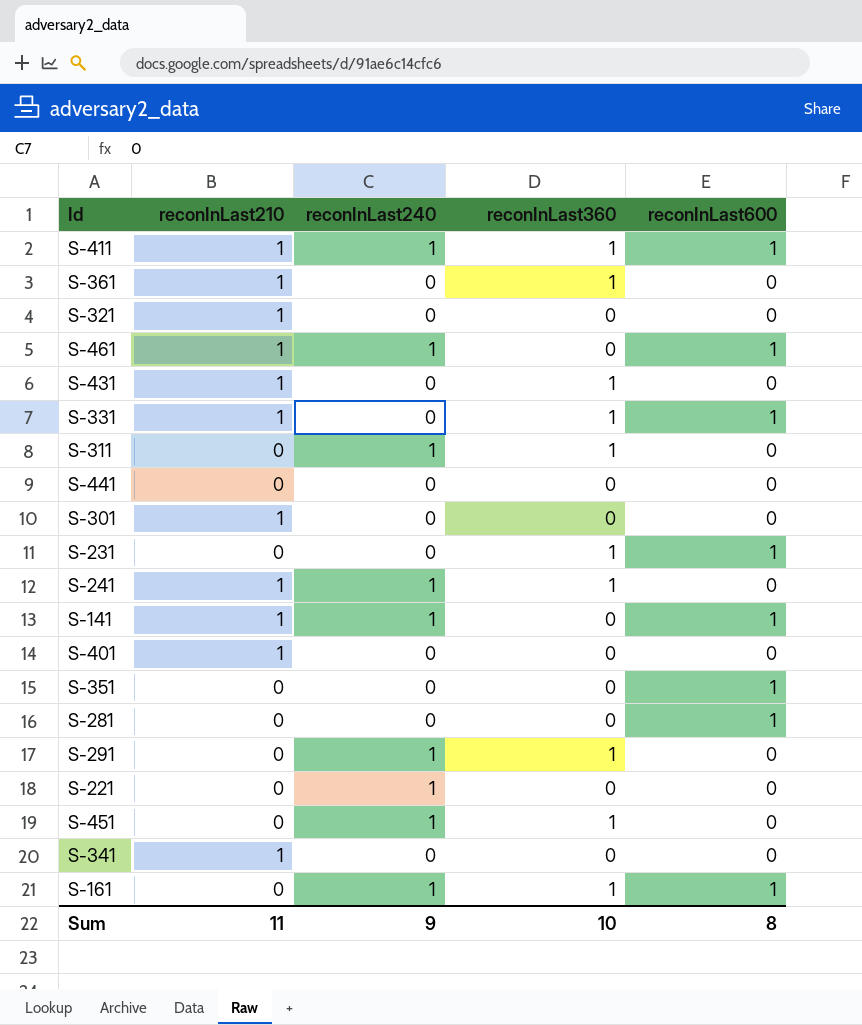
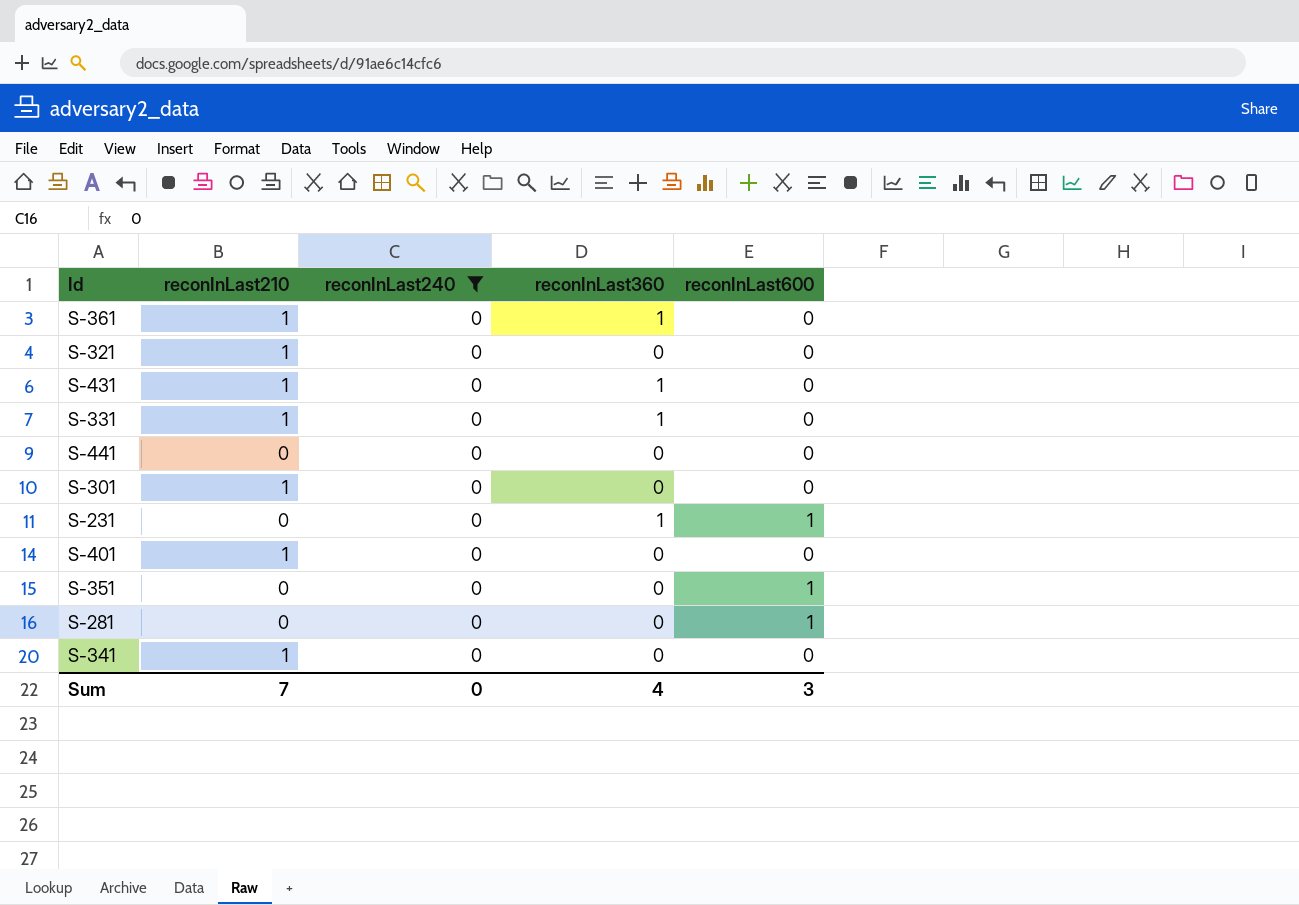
filter: none -> reconInLast240 = 0
S-331 | reconInLast600: 1 -> 0
Sum | reconInLast210: 11 -> 7
Sum | reconInLast240: 9 -> 0
Sum | reconInLast360: 10 -> 4
Sum | reconInLast600: 8 -> 3

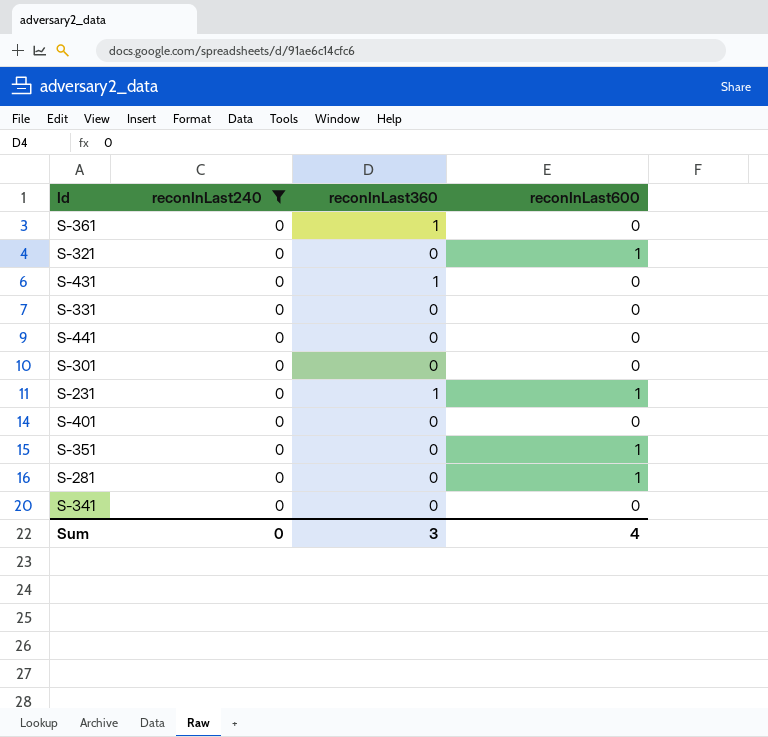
column reconInLast210 | position: 2 -> none
S-321 | reconInLast600: 0 -> 1
S-331 | reconInLast360: 1 -> 0
Sum | reconInLast360: 4 -> 3
Sum | reconInLast600: 3 -> 4

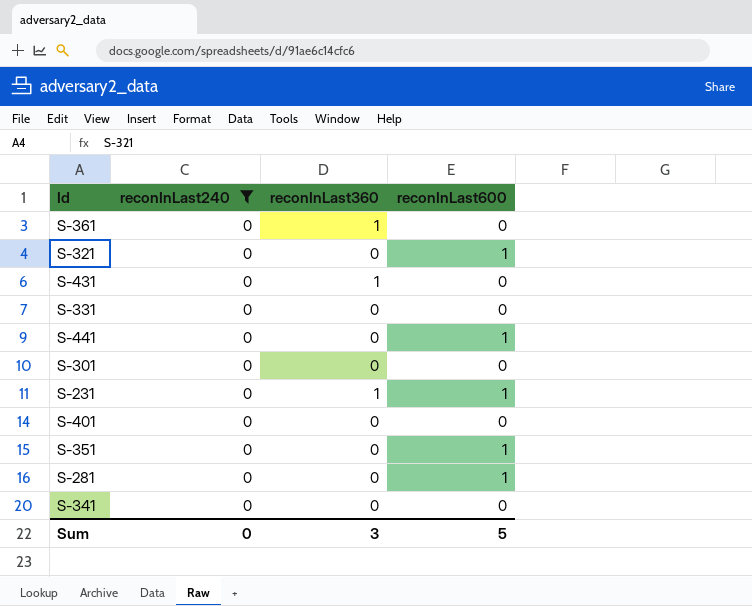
S-441 | reconInLast600: 0 -> 1
Sum | reconInLast600: 4 -> 5

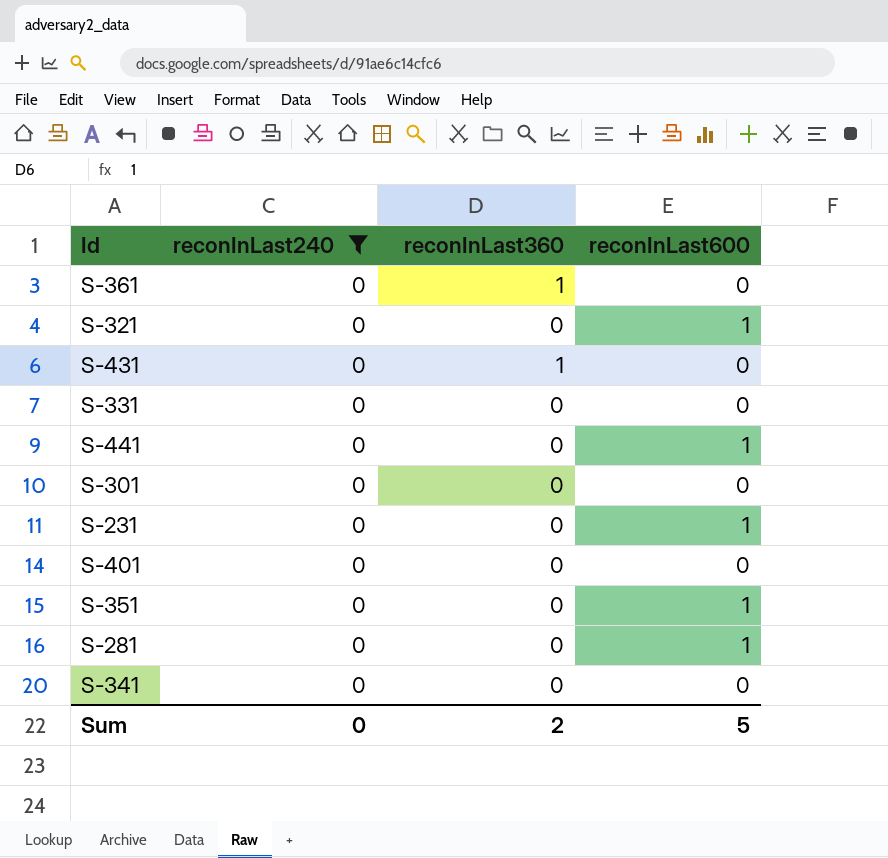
S-231 | reconInLast360: 1 -> 0
Sum | reconInLast360: 3 -> 2

